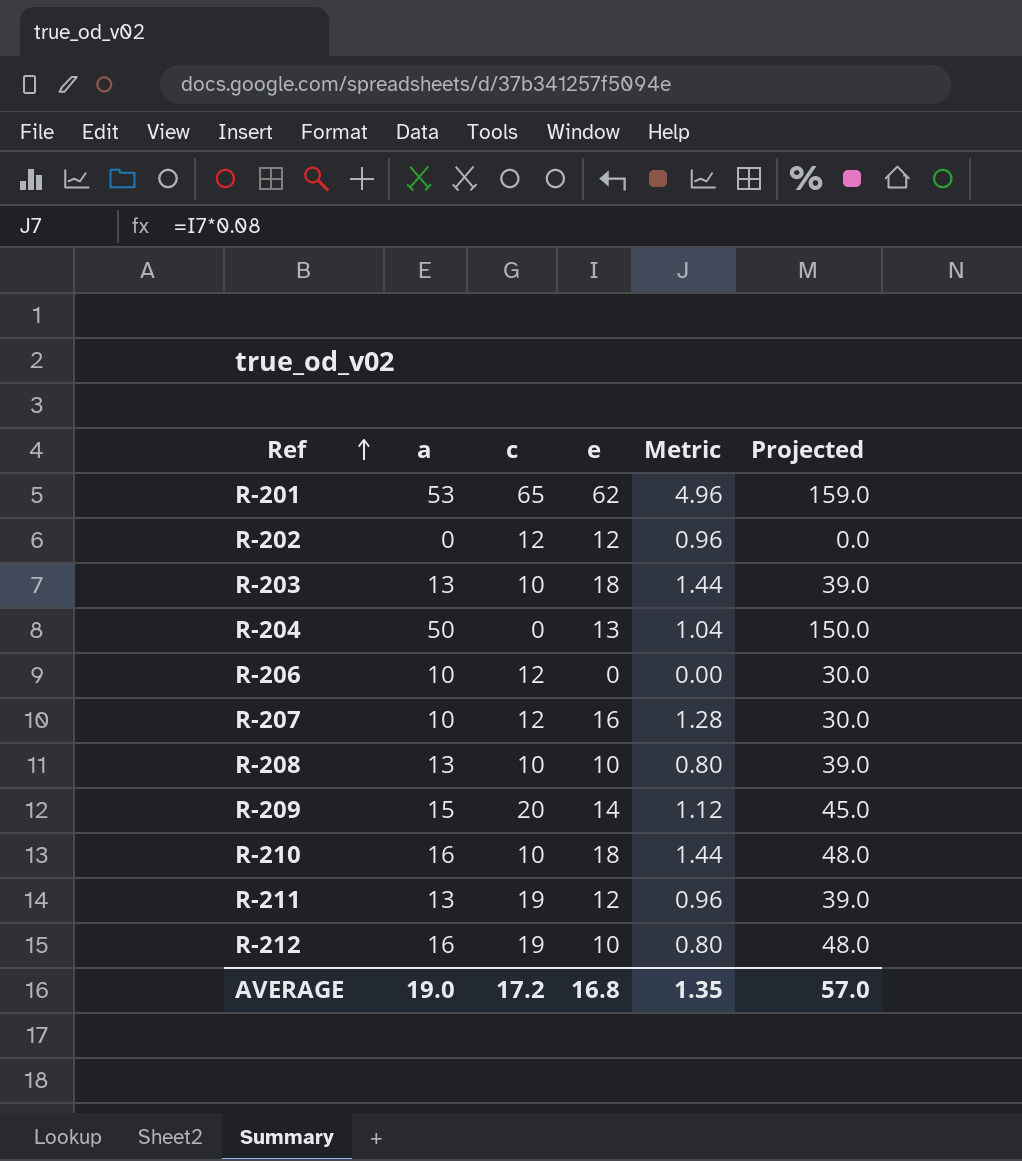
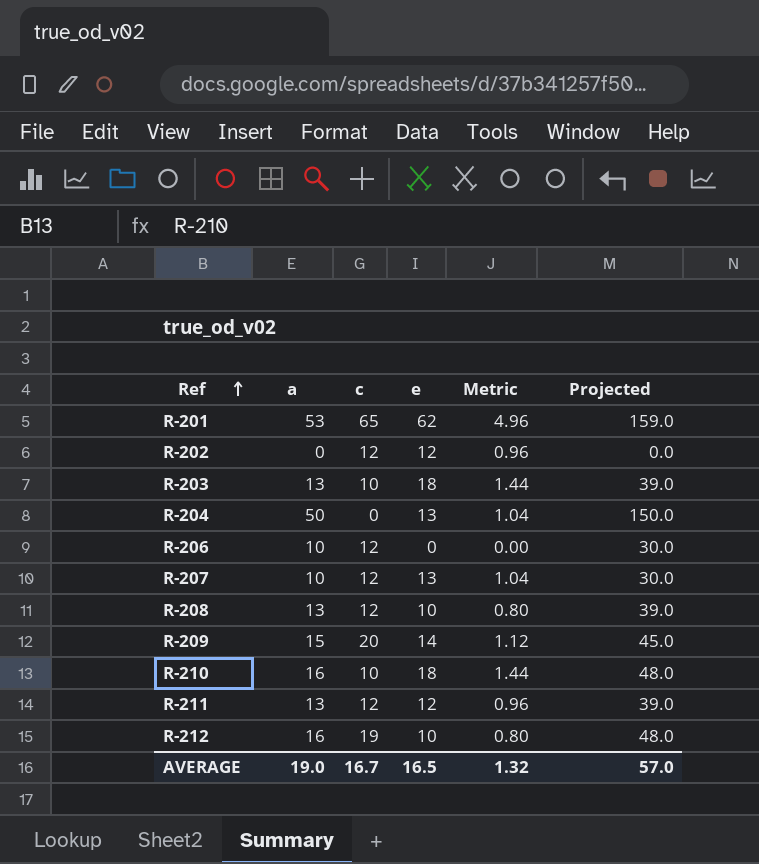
R-207 | e: 16 -> 13
R-207 | Metric: 1.28 -> 1.04
R-208 | c: 10 -> 12
R-211 | c: 19 -> 12
AVERAGE | c: 17.2 -> 16.7
AVERAGE | e: 16.8 -> 16.5
AVERAGE | Metric: 1.35 -> 1.32

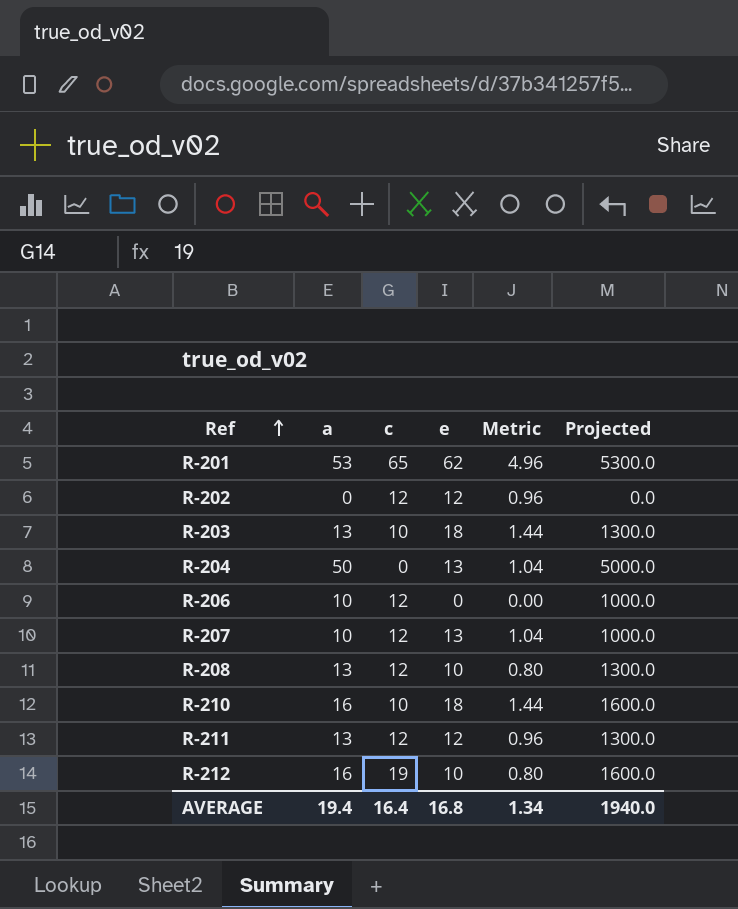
column Projected | formula: [a] * 3 -> [a] * 100
row R-209: 15 | 20 | 14 | 1.12 | 45.0 -> none
AVERAGE | a: 19.0 -> 19.4
AVERAGE | c: 16.7 -> 16.4
AVERAGE | e: 16.5 -> 16.8
AVERAGE | Metric: 1.32 -> 1.34
AVERAGE | Projected: 57.0 -> 1940.0

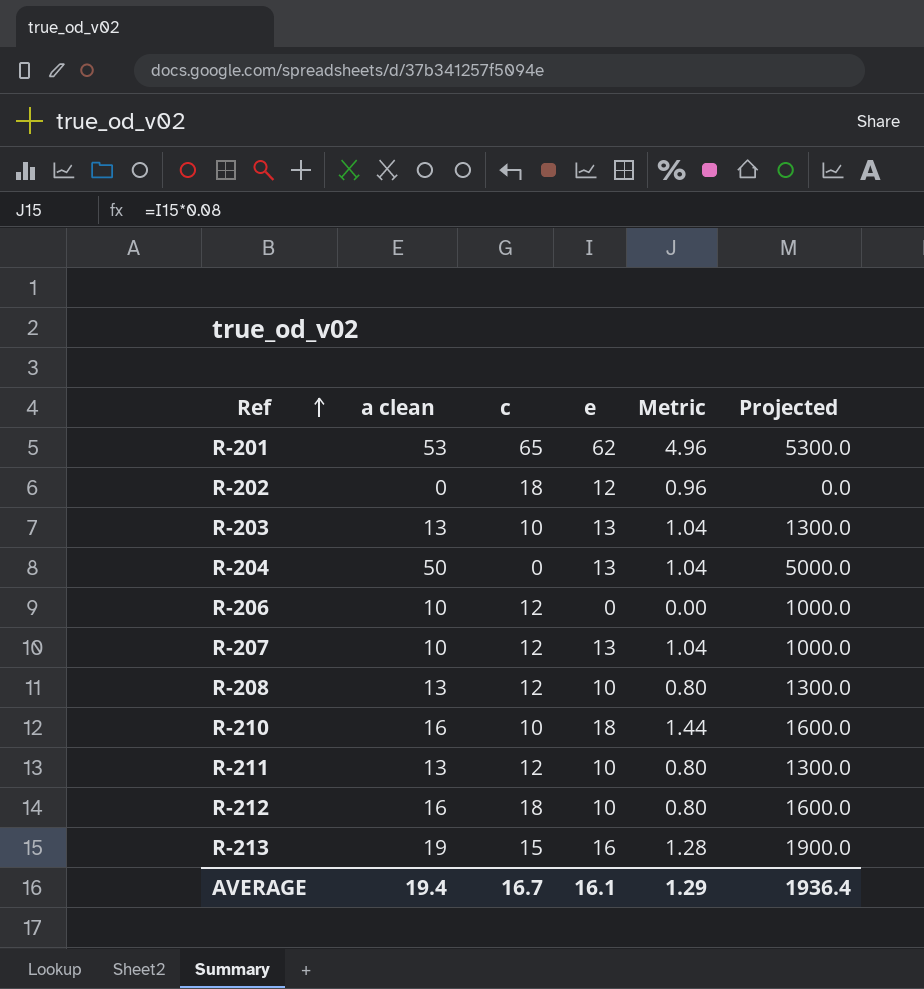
column name: a -> a clean
R-202 | c: 12 -> 18
R-203 | e: 18 -> 13
R-203 | Metric: 1.44 -> 1.04
R-211 | e: 12 -> 10
R-211 | Metric: 0.96 -> 0.80
R-212 | c: 19 -> 18
row R-213: none -> 19 | 15 | 16 | 1.28 | 1900.0
AVERAGE | c: 16.4 -> 16.7
AVERAGE | e: 16.8 -> 16.1
AVERAGE | Metric: 1.34 -> 1.29
AVERAGE | Projected: 1940.0 -> 1936.4

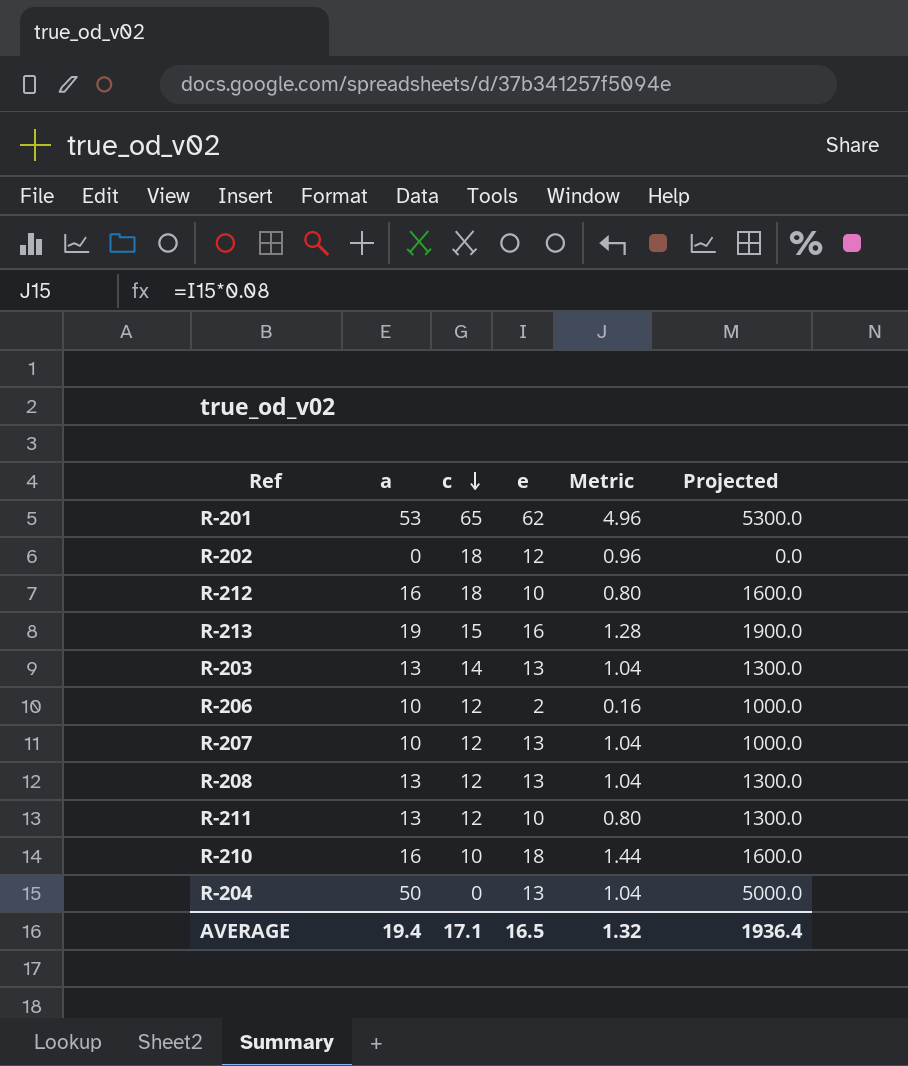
row order: Ref ascending -> c descending
column name: a clean -> a
R-203 | c: 10 -> 14
R-206 | e: 0 -> 2
R-206 | Metric: 0.00 -> 0.16
R-208 | e: 10 -> 13
R-208 | Metric: 0.80 -> 1.04
AVERAGE | c: 16.7 -> 17.1
AVERAGE | e: 16.1 -> 16.5
AVERAGE | Metric: 1.29 -> 1.32

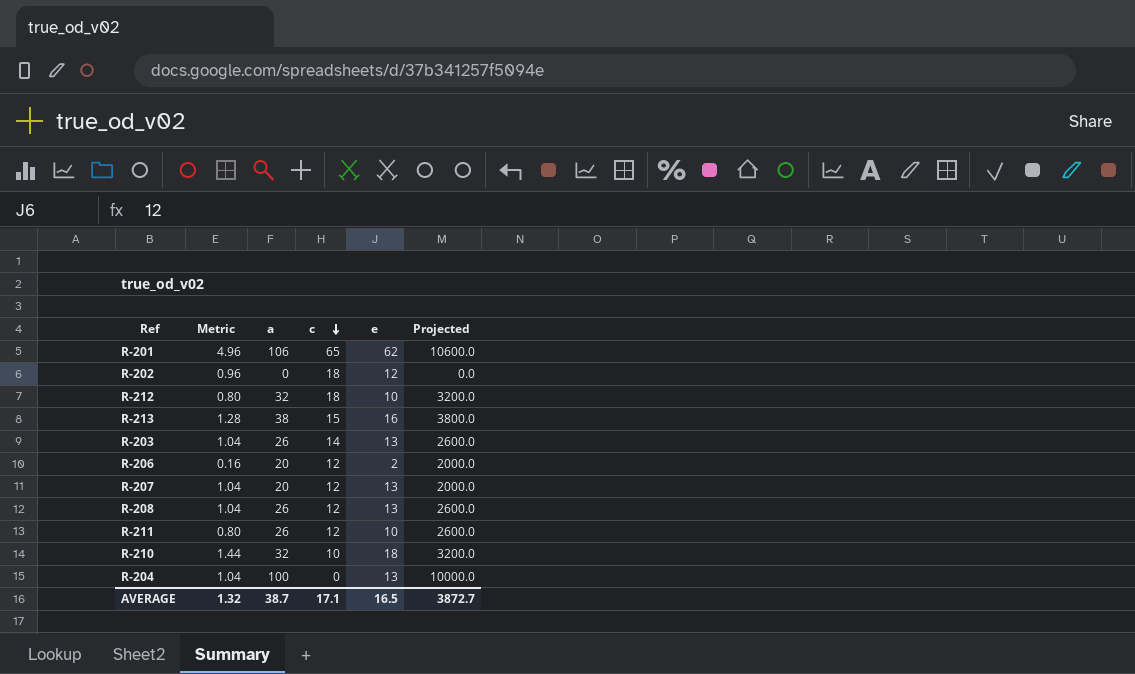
column Metric | position: 5 -> 2
R-201 | a: 53 -> 106
R-201 | Projected: 5300.0 -> 10600.0
R-212 | a: 16 -> 32
R-212 | Projected: 1600.0 -> 3200.0
R-213 | a: 19 -> 38
R-213 | Projected: 1900.0 -> 3800.0
R-203 | a: 13 -> 26
R-203 | Projected: 1300.0 -> 2600.0
R-206 | a: 10 -> 20
R-206 | Projected: 1000.0 -> 2000.0
R-207 | a: 10 -> 20
R-207 | Projected: 1000.0 -> 2000.0
R-208 | a: 13 -> 26
R-208 | Projected: 1300.0 -> 2600.0
R-211 | a: 13 -> 26
R-211 | Projected: 1300.0 -> 2600.0
R-210 | a: 16 -> 32
R-210 | Projected: 1600.0 -> 3200.0
R-204 | a: 50 -> 100
R-204 | Projected: 5000.0 -> 10000.0
AVERAGE | a: 19.4 -> 38.7
AVERAGE | Projected: 1936.4 -> 3872.7

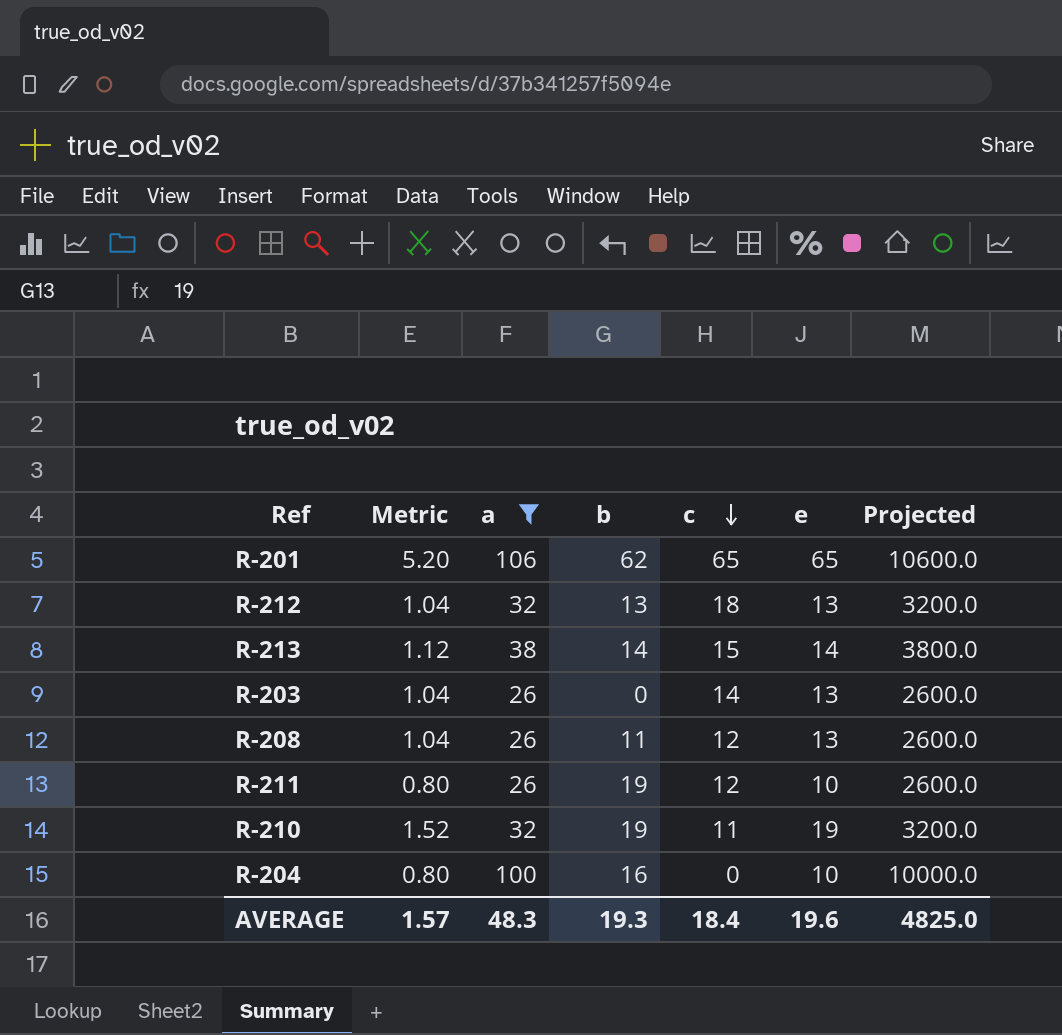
filter: none -> a >= 26
column b | position: none -> 4
R-201 | Metric: 4.96 -> 5.20
R-201 | e: 62 -> 65
R-212 | Metric: 0.80 -> 1.04
R-212 | e: 10 -> 13
R-213 | Metric: 1.28 -> 1.12
R-213 | e: 16 -> 14
R-210 | Metric: 1.44 -> 1.52
R-210 | c: 10 -> 11
R-210 | e: 18 -> 19
R-204 | Metric: 1.04 -> 0.80
R-204 | e: 13 -> 10
AVERAGE | Metric: 1.32 -> 1.57
AVERAGE | a: 38.7 -> 48.3
AVERAGE | c: 17.1 -> 18.4
AVERAGE | e: 16.5 -> 19.6
AVERAGE | Projected: 3872.7 -> 4825.0

